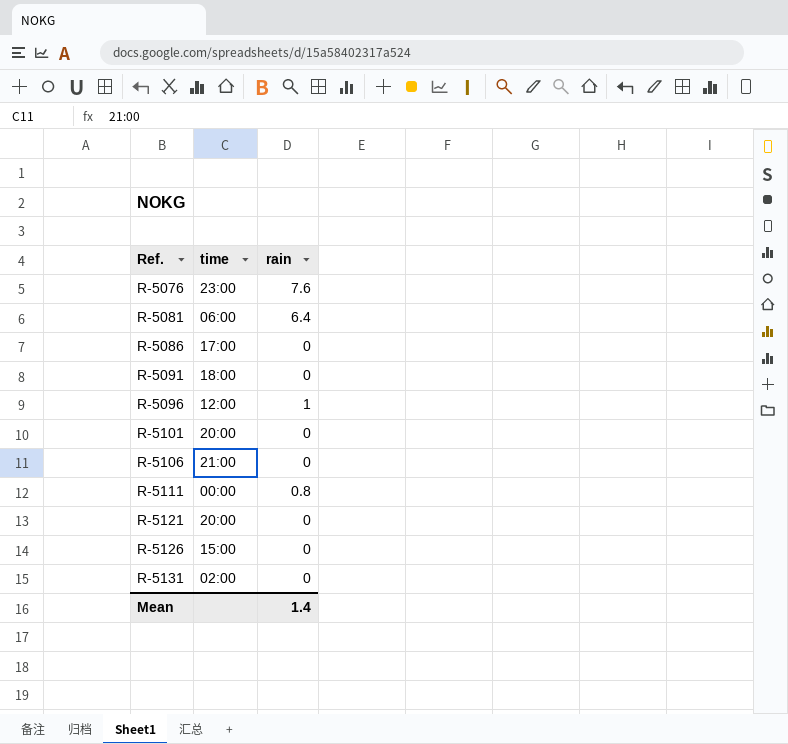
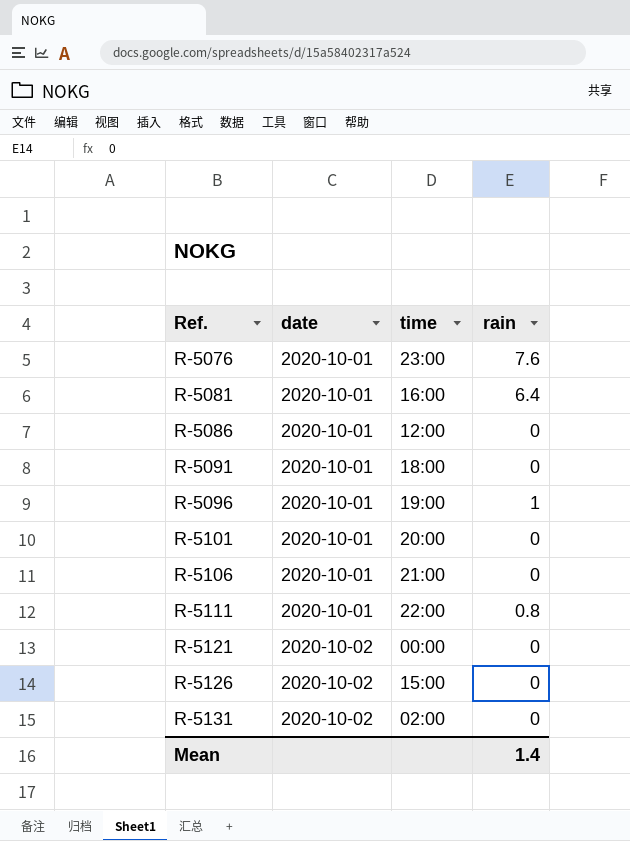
column date | position: none -> 2
R-5081 | time: 06:00 -> 16:00
R-5086 | time: 17:00 -> 12:00
R-5096 | time: 12:00 -> 19:00
R-5111 | time: 00:00 -> 22:00
R-5121 | time: 20:00 -> 00:00

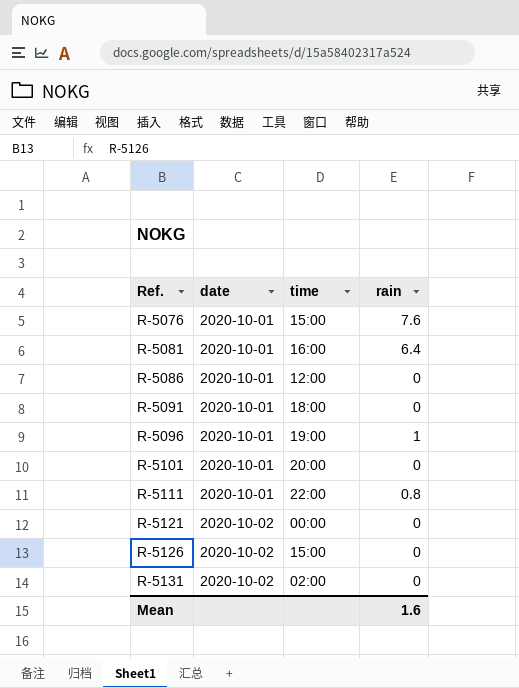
row R-5106: 2020-10-01 | 21:00 | 0 -> none
R-5076 | time: 23:00 -> 15:00
Mean | rain: 1.4 -> 1.6

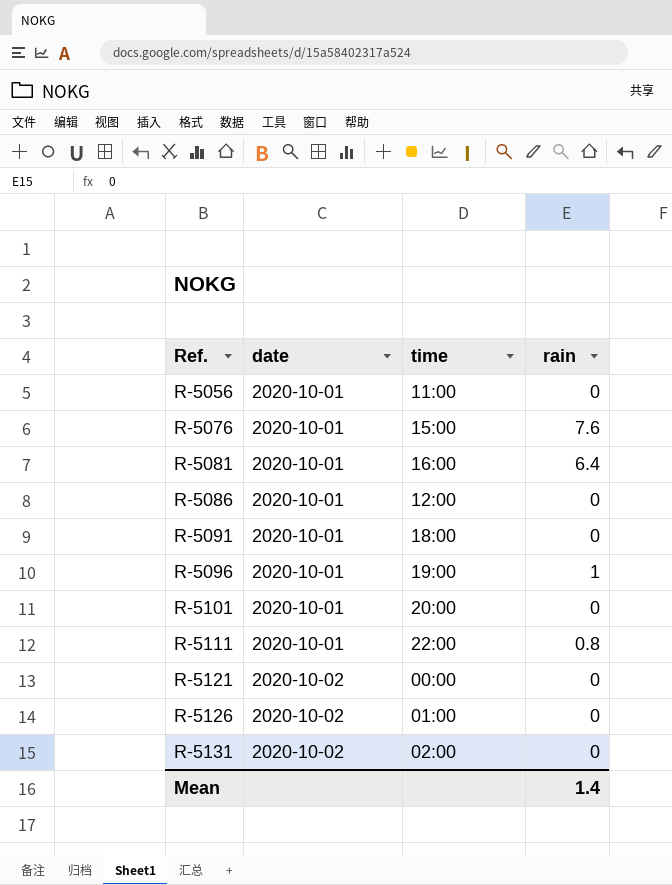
row R-5056: none -> 2020-10-01 | 11:00 | 0
R-5126 | time: 15:00 -> 01:00
Mean | rain: 1.6 -> 1.4

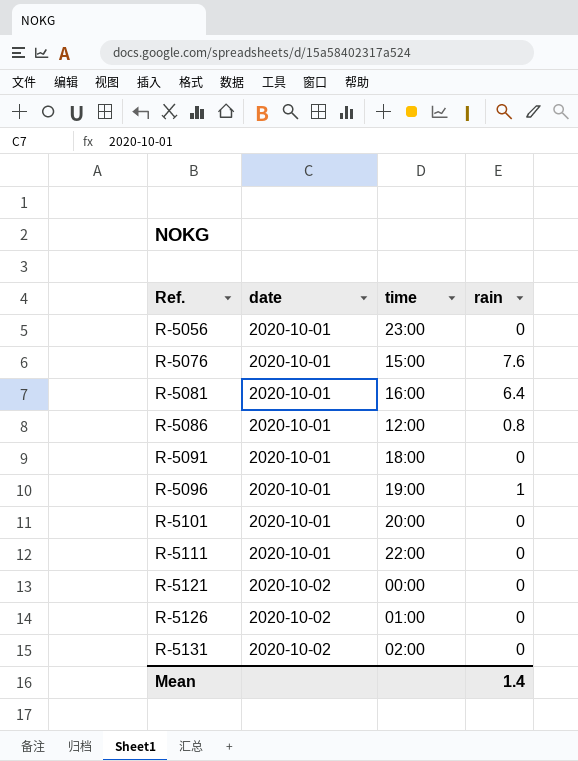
R-5056 | time: 11:00 -> 23:00
R-5086 | rain: 0 -> 0.8
R-5111 | rain: 0.8 -> 0

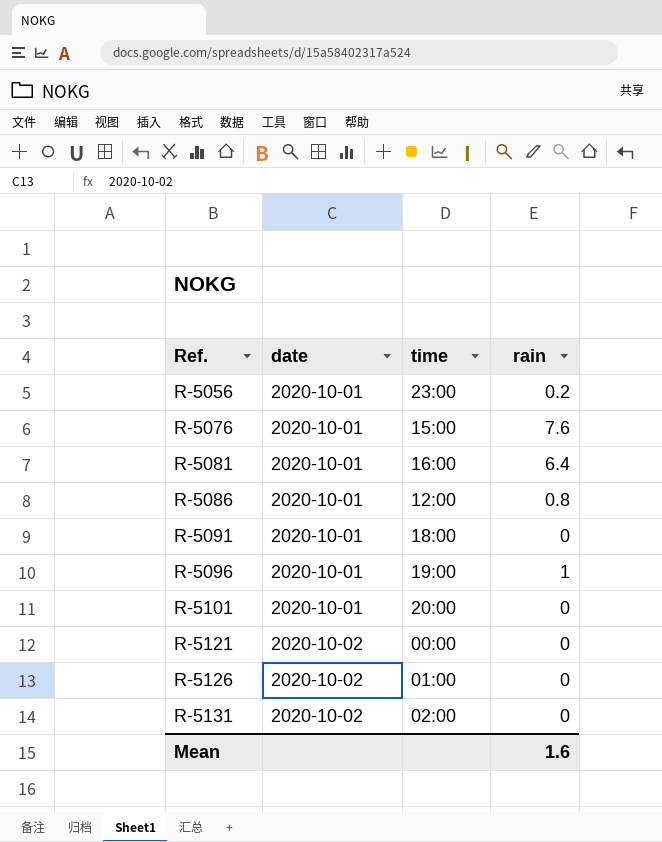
row R-5111: 2020-10-01 | 22:00 | 0 -> none
R-5056 | rain: 0 -> 0.2
Mean | rain: 1.4 -> 1.6

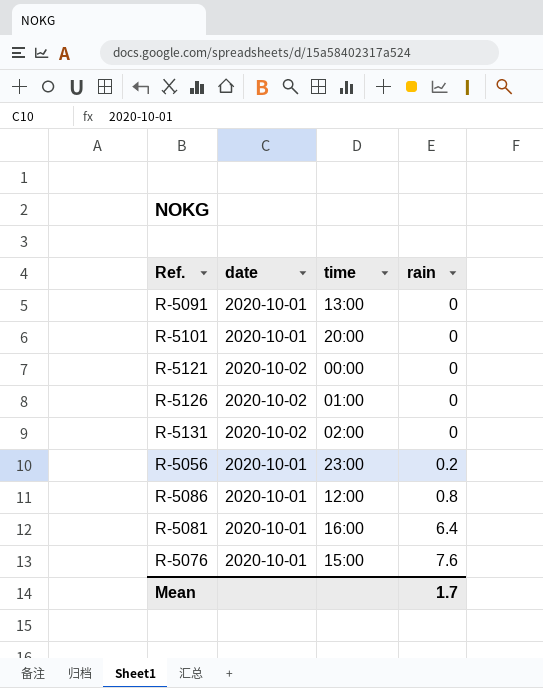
row order: Ref. ascending -> rain ascending
row R-5096: 2020-10-01 | 19:00 | 1 -> none
R-5091 | time: 18:00 -> 13:00
Mean | rain: 1.6 -> 1.7

